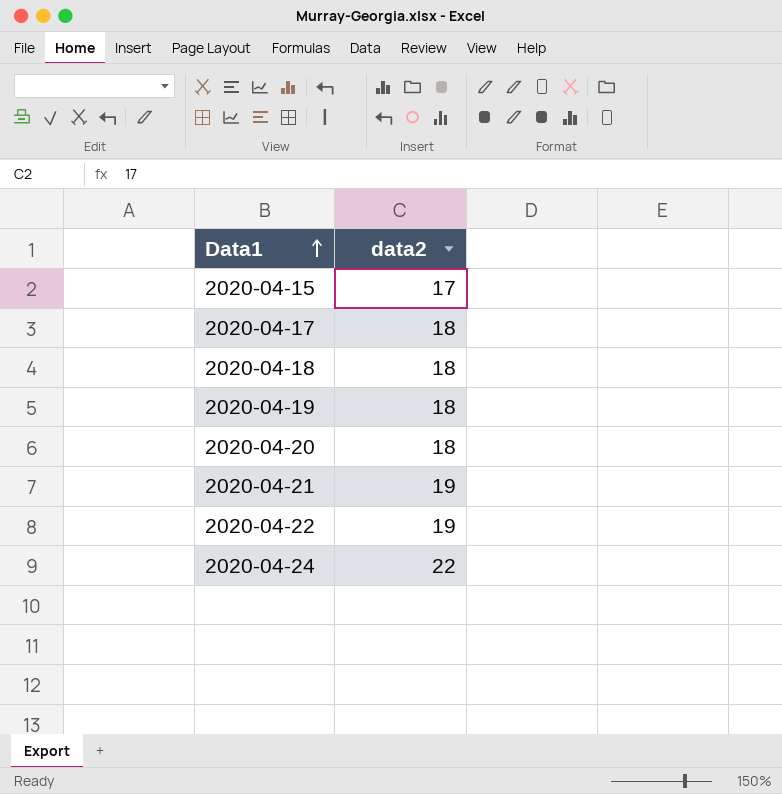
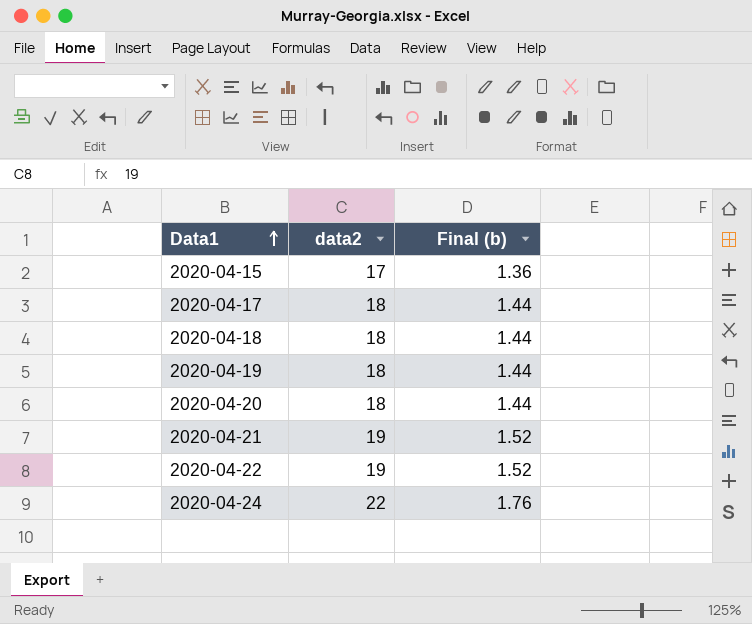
column Final (b) | formula: none -> [data2] * 0.08

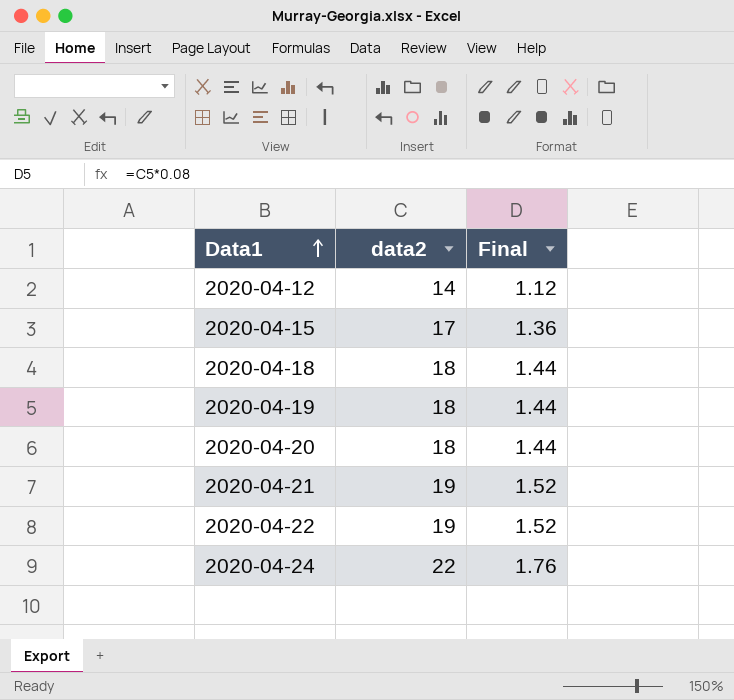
column name: Final (b) -> Final
row 2020-04-17: 18 | 1.44 -> none
row 2020-04-12: none -> 14 | 1.12

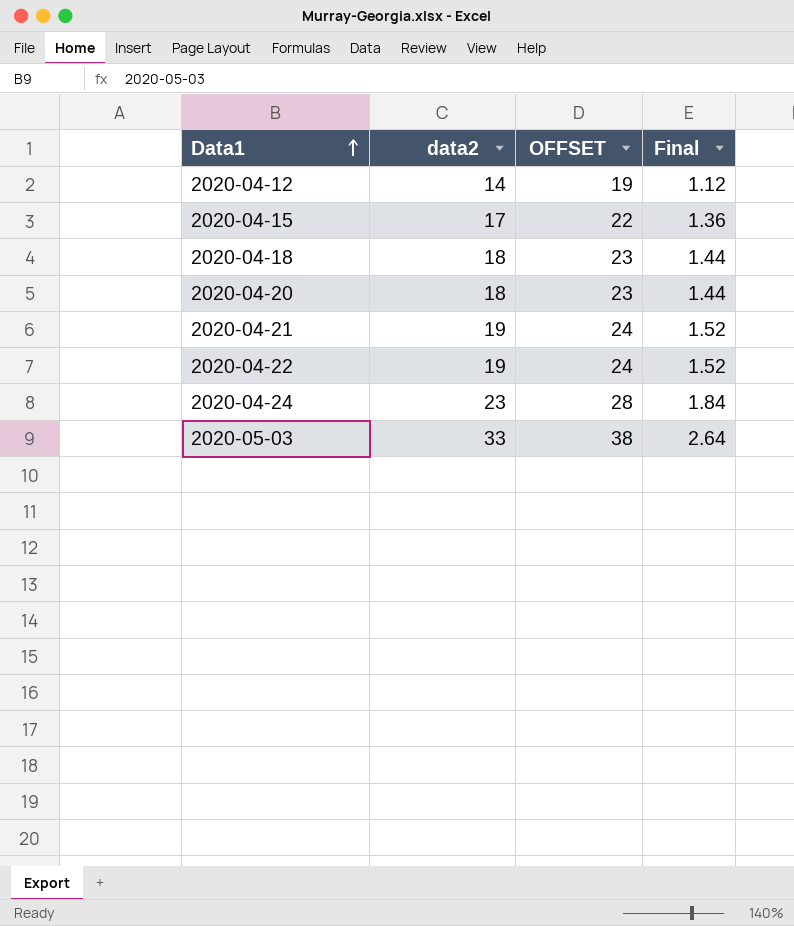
column OFFSET | formula: none -> [data2] + 5
row 2020-04-19: 18 | 1.44 -> none
2020-04-24 | data2: 22 -> 23
2020-04-24 | Final: 1.76 -> 1.84
row 2020-05-03: none -> 33 | 38 | 2.64

